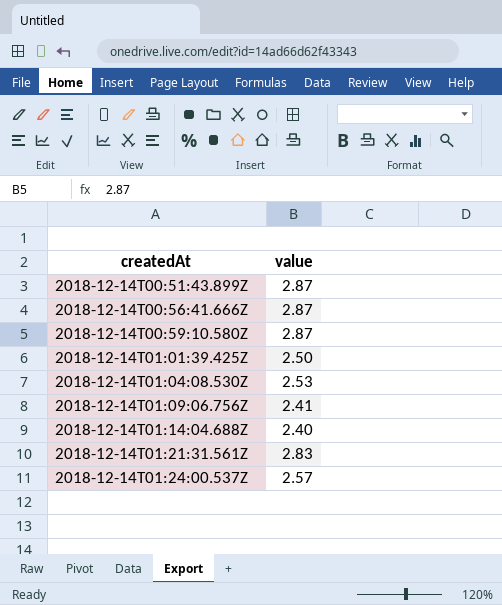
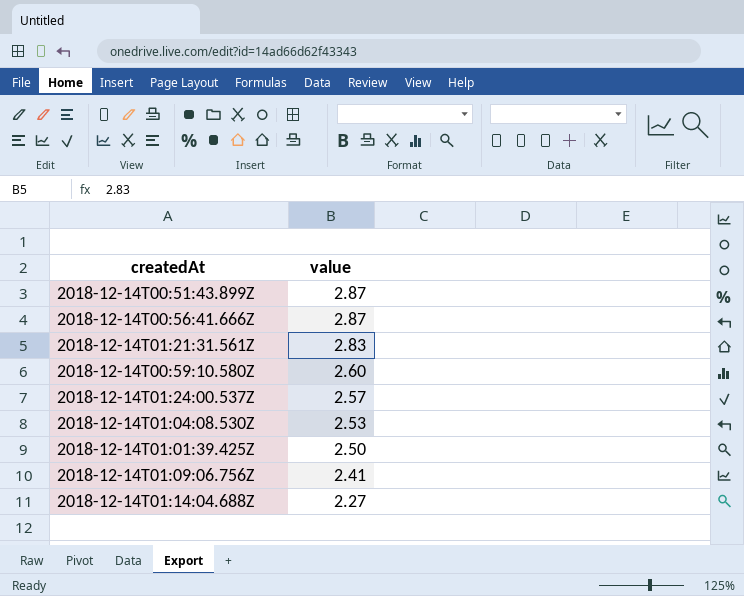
row order: createdAt ascending -> value descending
2018-12-14T00:59:10.580Z | value: 2.87 -> 2.60
2018-12-14T01:14:04.688Z | value: 2.40 -> 2.27

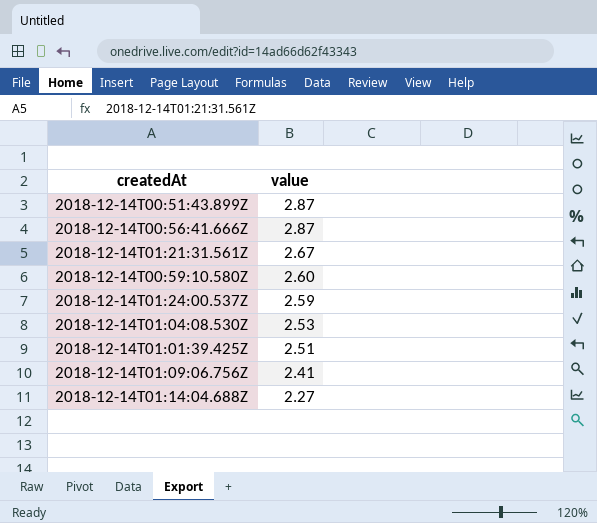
2018-12-14T01:21:31.561Z | value: 2.83 -> 2.67
2018-12-14T01:24:00.537Z | value: 2.57 -> 2.59
2018-12-14T01:01:39.425Z | value: 2.50 -> 2.51

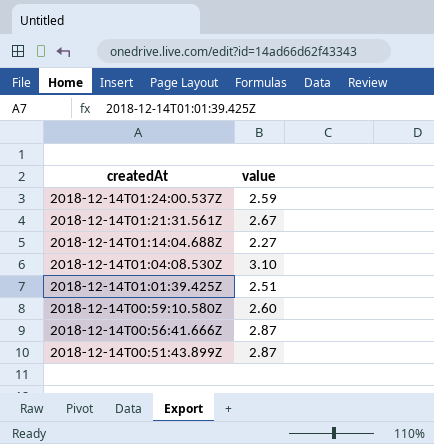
row order: value descending -> createdAt descending
row 2018-12-14T01:09:06.756Z: 2.41 -> none
2018-12-14T01:04:08.530Z | value: 2.53 -> 3.10

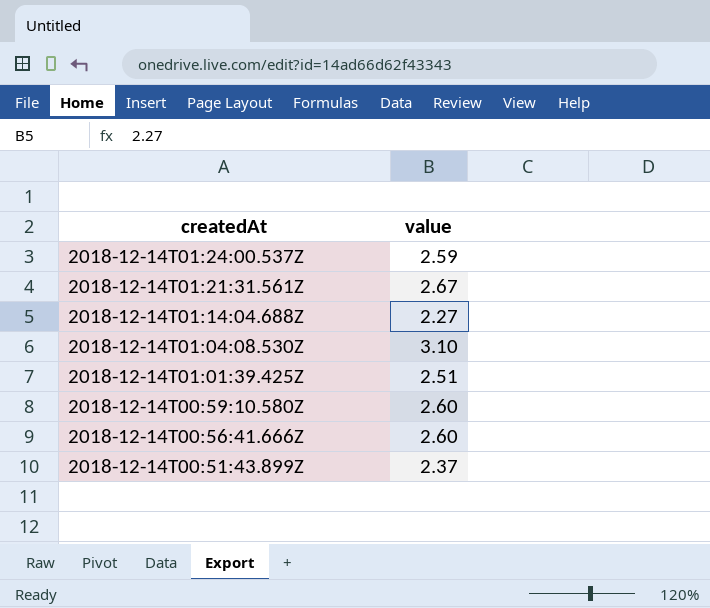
2018-12-14T00:56:41.666Z | value: 2.87 -> 2.60
2018-12-14T00:51:43.899Z | value: 2.87 -> 2.37

